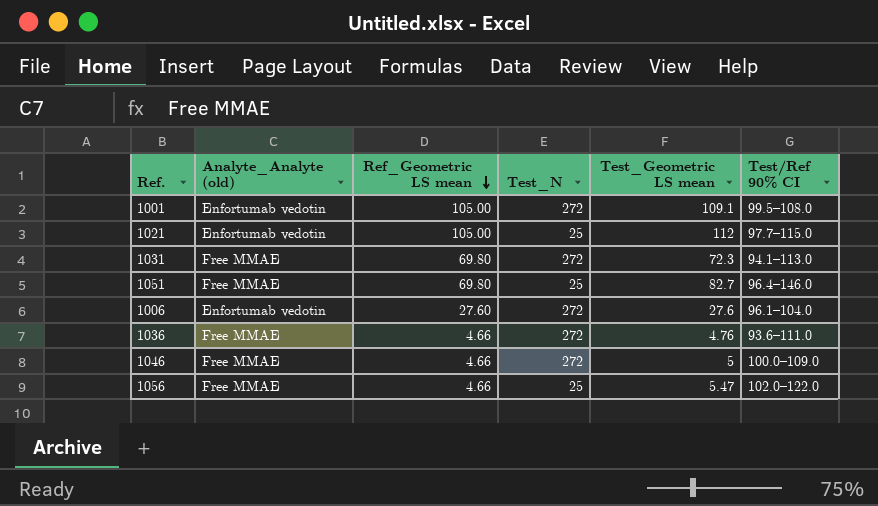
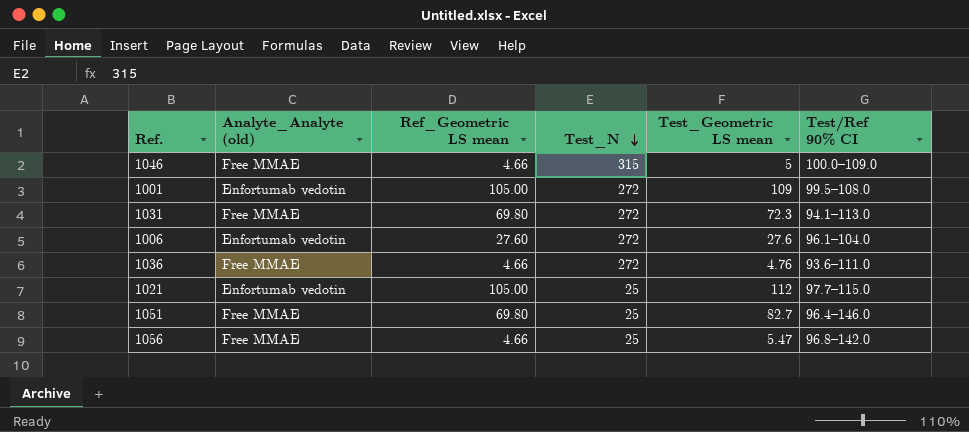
row order: Ref_Geometric LS mean descending -> Test_N descending
1046 | Test_N: 272 -> 315
1001 | Test_Geometric LS mean: 109.1 -> 109
1056 | Test/Ref 90% CI: 102.0–122.0 -> 96.8–142.0

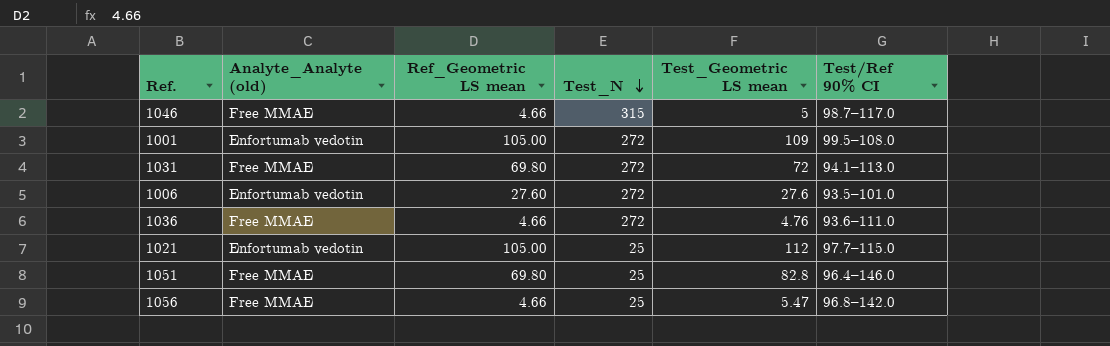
1046 | Test/Ref 90% CI: 100.0–109.0 -> 98.7–117.0
1031 | Test_Geometric LS mean: 72.3 -> 72
1006 | Test/Ref 90% CI: 96.1–104.0 -> 93.5–101.0
1051 | Test_Geometric LS mean: 82.7 -> 82.8

